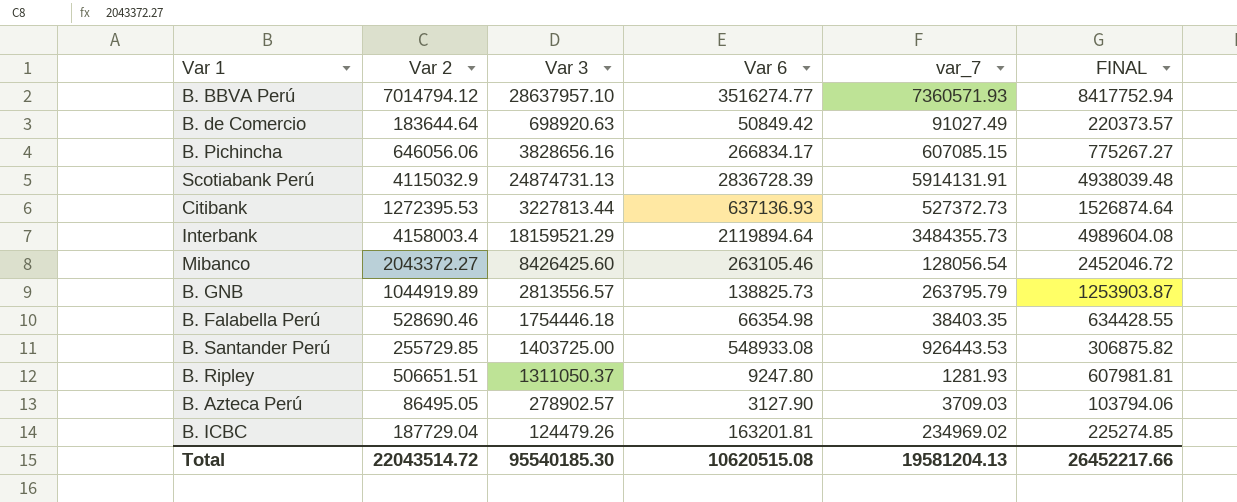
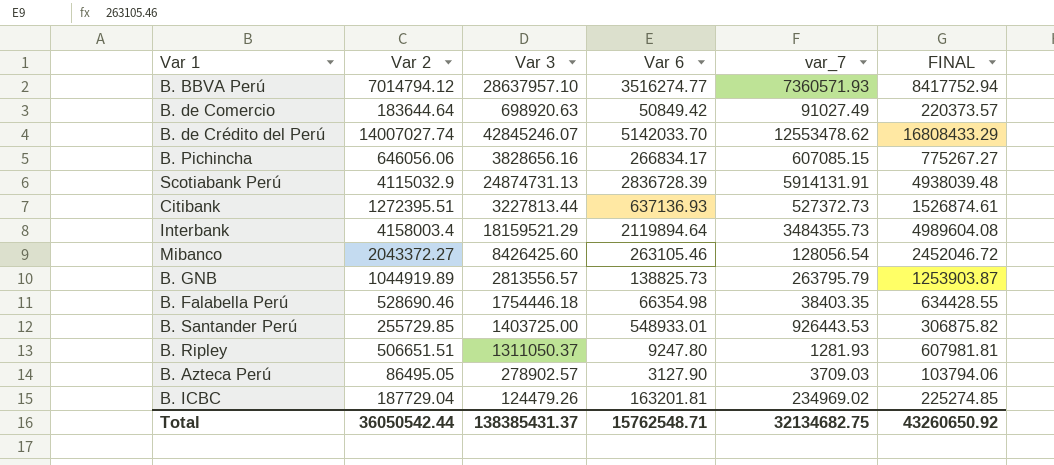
row B. de Crédito del Perú: none -> 14007027.74 | 42845246.07 | 5142033.70 | 12553478.62 | 16808433.29
Citibank | Var 2: 1272395.53 -> 1272395.51
Citibank | FINAL: 1526874.64 -> 1526874.61
B. Santander Perú | Var 6: 548933.08 -> 548933.01
Total | Var 2: 22043514.72 -> 36050542.44
Total | Var 3: 95540185.30 -> 138385431.37
Total | Var 6: 10620515.08 -> 15762548.71
Total | var_7: 19581204.13 -> 32134682.75
Total | FINAL: 26452217.66 -> 43260650.92

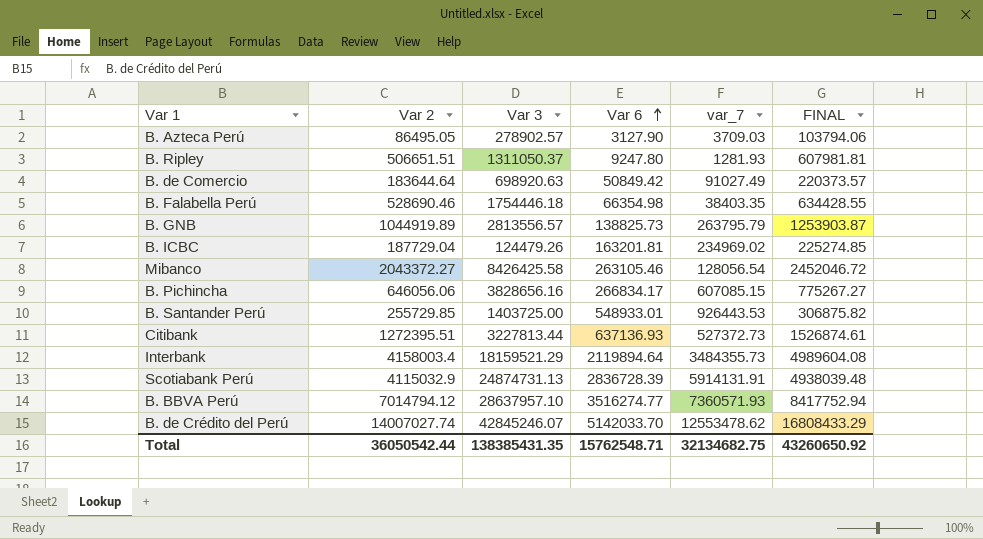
row order: none -> Var 6 ascending
Mibanco | Var 3: 8426425.60 -> 8426425.58
Total | Var 3: 138385431.37 -> 138385431.35

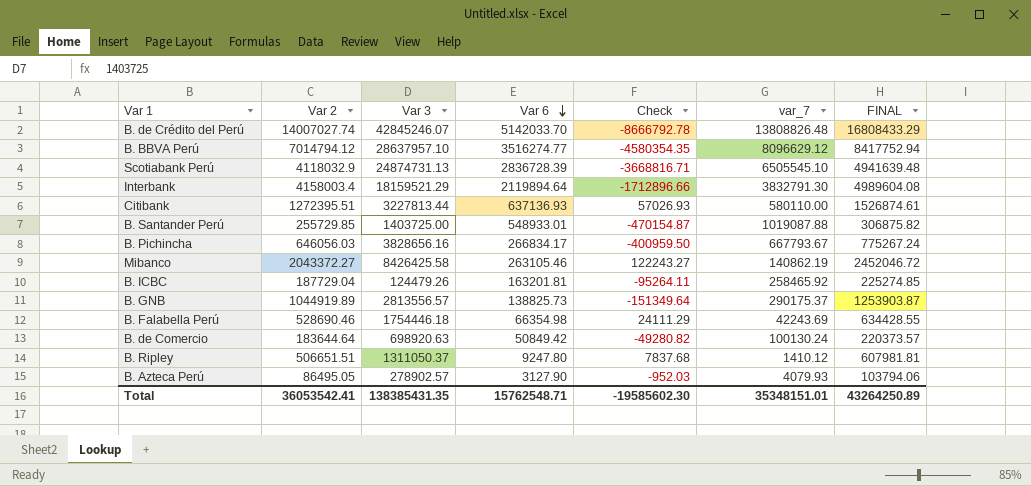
row order: Var 6 ascending -> Var 6 descending
column Check | formula: none -> [Var 6] - [var_7]
B. de Crédito del Perú | var_7: 12553478.62 -> 13808826.48
B. BBVA Perú | var_7: 7360571.93 -> 8096629.12
Scotiabank Perú | Var 2: 4115032.9 -> 4118032.9
Scotiabank Perú | var_7: 5914131.91 -> 6505545.10
Scotiabank Perú | FINAL: 4938039.48 -> 4941639.48
Interbank | var_7: 3484355.73 -> 3832791.30
Citibank | var_7: 527372.73 -> 580110.00
B. Santander Perú | var_7: 926443.53 -> 1019087.88
B. Pichincha | Var 2: 646056.06 -> 646056.03
B. Pichincha | var_7: 607085.15 -> 667793.67
B. Pichincha | FINAL: 775267.27 -> 775267.24
Mibanco | var_7: 128056.54 -> 140862.19
B. ICBC | var_7: 234969.02 -> 258465.92
B. GNB | var_7: 263795.79 -> 290175.37
B. Falabella Perú | var_7: 38403.35 -> 42243.69
B. de Comercio | var_7: 91027.49 -> 100130.24
B. Ripley | var_7: 1281.93 -> 1410.12
B. Azteca Perú | var_7: 3709.03 -> 4079.93
Total | Var 2: 36050542.44 -> 36053542.41
Total | var_7: 32134682.75 -> 35348151.01
Total | FINAL: 43260650.92 -> 43264250.89

